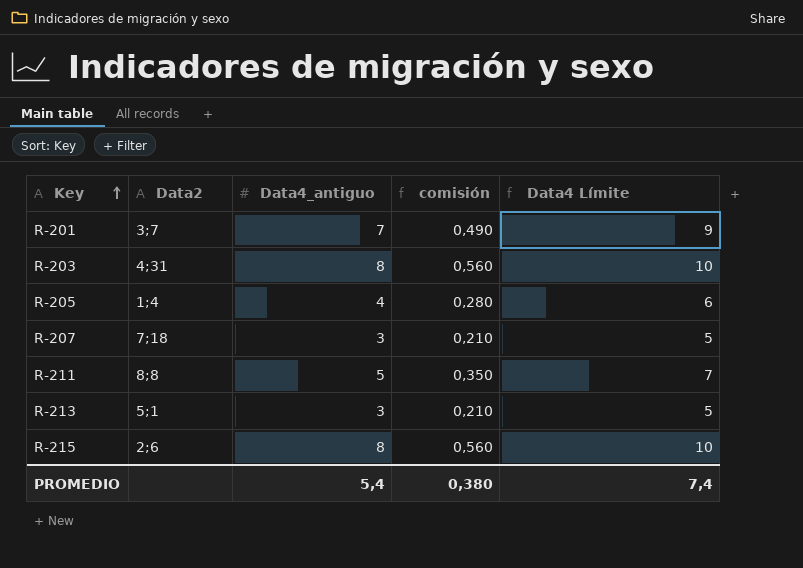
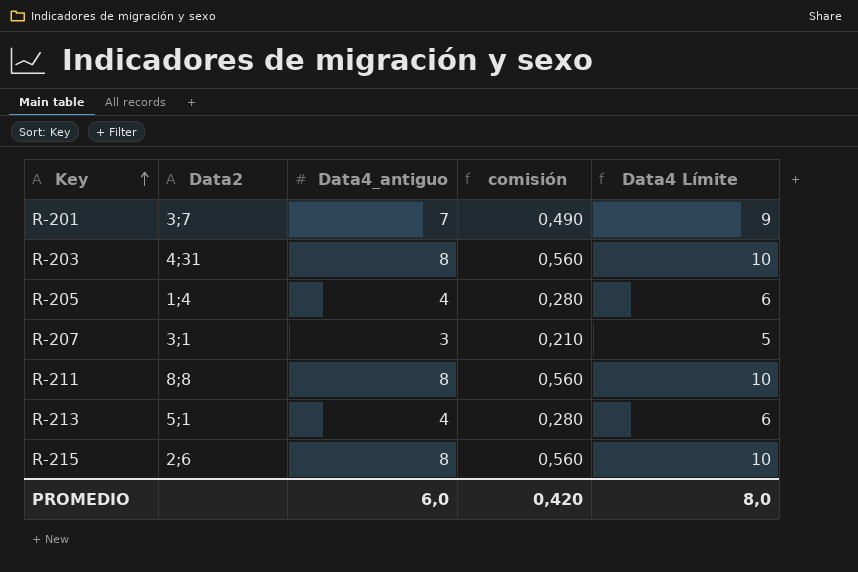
R-207 | Data2: 7;18 -> 3;1
R-211 | Data4_antiguo: 5 -> 8
R-211 | comisión: 0,350 -> 0,560
R-211 | Data4 Límite: 7 -> 10
R-213 | Data4_antiguo: 3 -> 4
R-213 | comisión: 0,210 -> 0,280
R-213 | Data4 Límite: 5 -> 6
PROMEDIO | Data4_antiguo: 5,4 -> 6,0
PROMEDIO | comisión: 0,380 -> 0,420
PROMEDIO | Data4 Límite: 7,4 -> 8,0

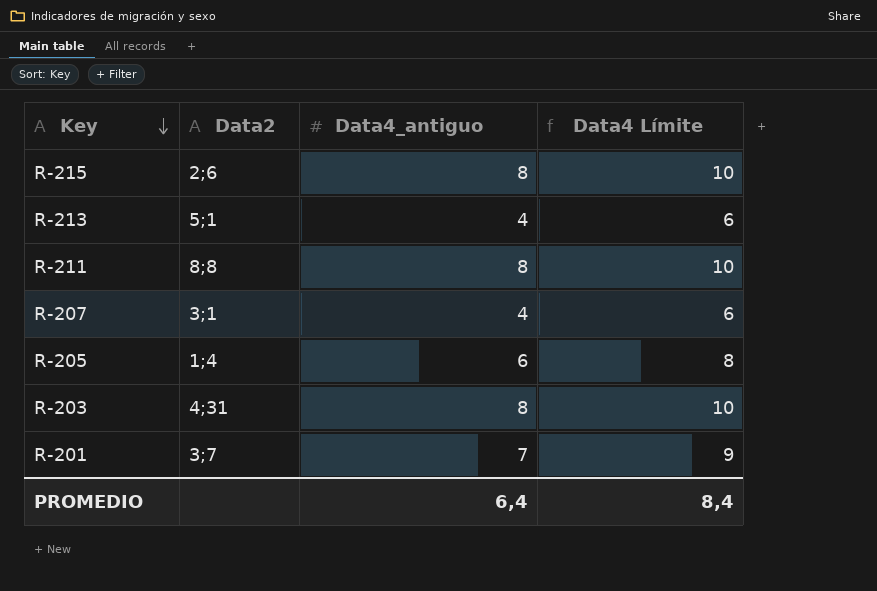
row order: Key ascending -> Key descending
column comisión | formula: [Data4_antiguo] * 0,07 -> none
R-207 | Data4_antiguo: 3 -> 4
R-207 | Data4 Límite: 5 -> 6
R-205 | Data4_antiguo: 4 -> 6
R-205 | Data4 Límite: 6 -> 8
PROMEDIO | Data4_antiguo: 6,0 -> 6,4
PROMEDIO | Data4 Límite: 8,0 -> 8,4

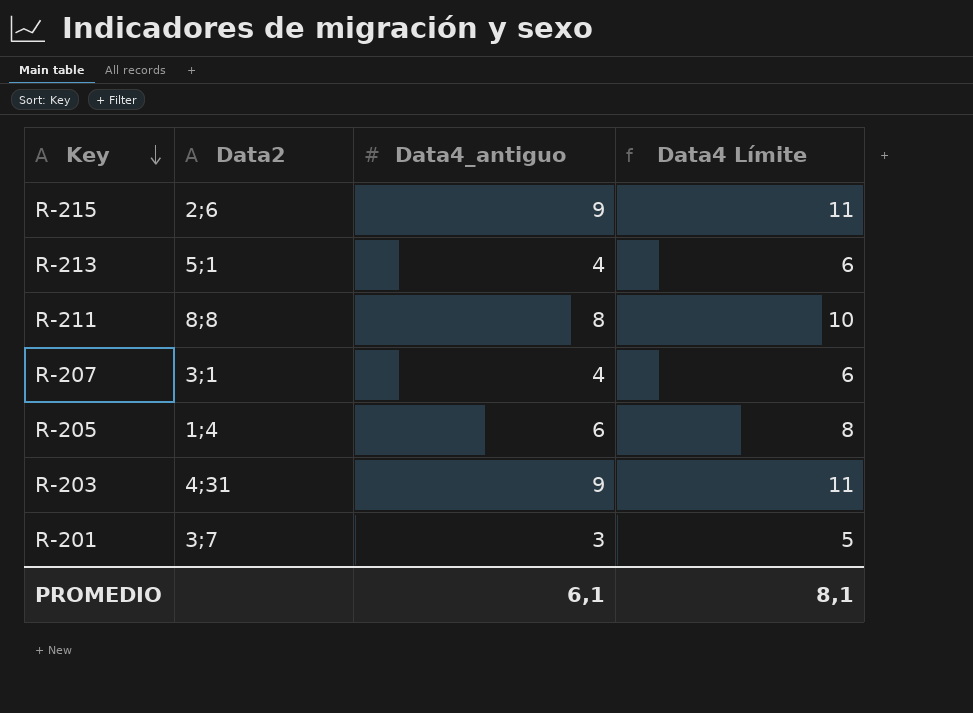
R-215 | Data4_antiguo: 8 -> 9
R-215 | Data4 Límite: 10 -> 11
R-203 | Data4_antiguo: 8 -> 9
R-203 | Data4 Límite: 10 -> 11
R-201 | Data4_antiguo: 7 -> 3
R-201 | Data4 Límite: 9 -> 5
PROMEDIO | Data4_antiguo: 6,4 -> 6,1
PROMEDIO | Data4 Límite: 8,4 -> 8,1

